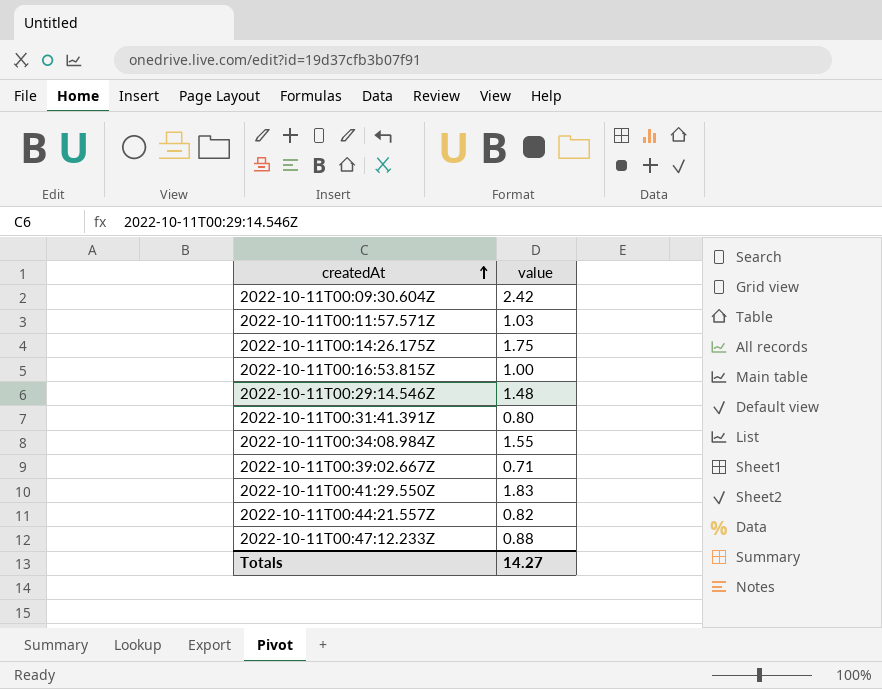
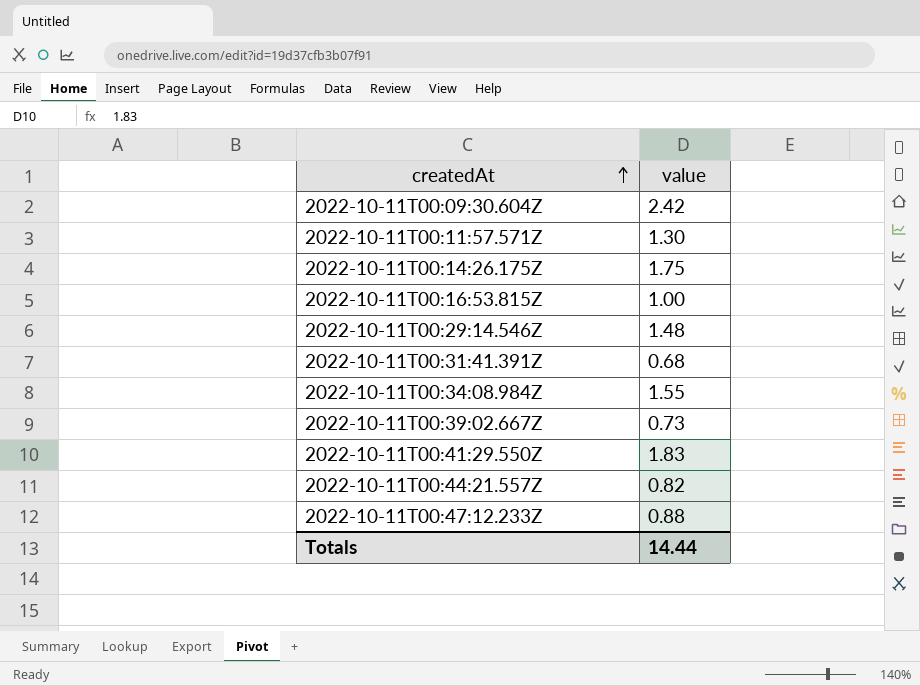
2022-10-11T00:11:57.571Z | value: 1.03 -> 1.30
2022-10-11T00:31:41.391Z | value: 0.80 -> 0.68
2022-10-11T00:39:02.667Z | value: 0.71 -> 0.73
Totals | value: 14.27 -> 14.44

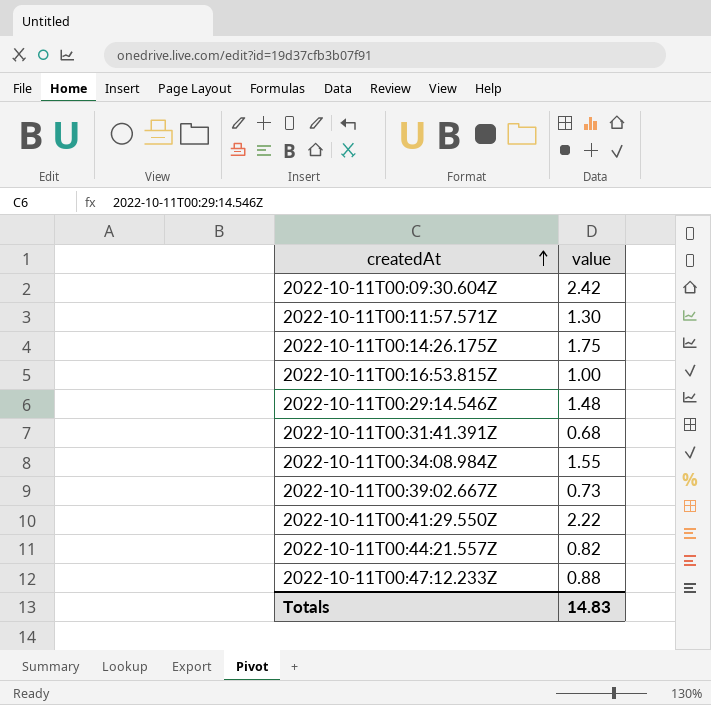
2022-10-11T00:41:29.550Z | value: 1.83 -> 2.22
Totals | value: 14.44 -> 14.83

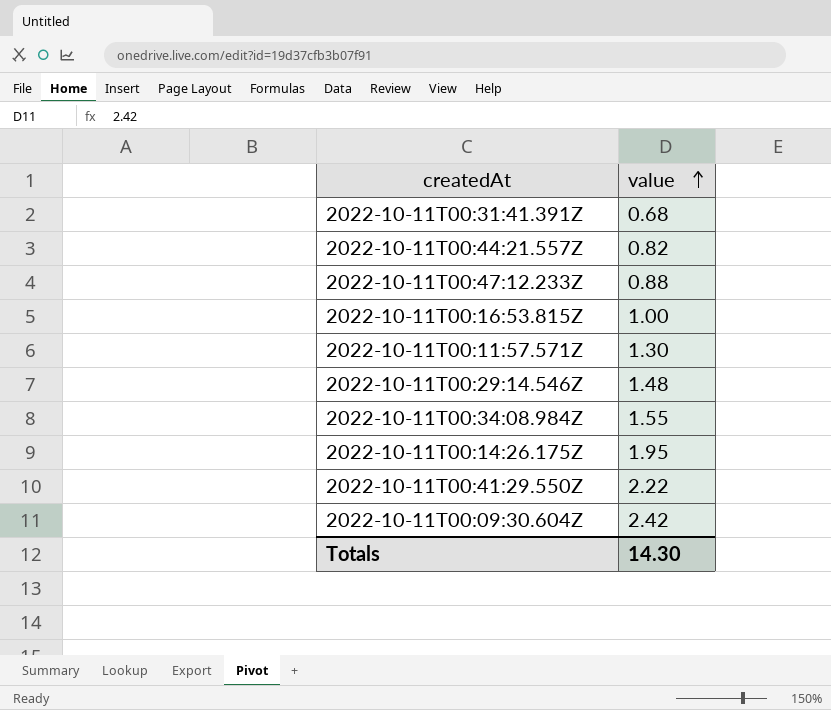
row order: createdAt ascending -> value ascending
row 2022-10-11T00:39:02.667Z: 0.73 -> none
2022-10-11T00:14:26.175Z | value: 1.75 -> 1.95
Totals | value: 14.83 -> 14.30

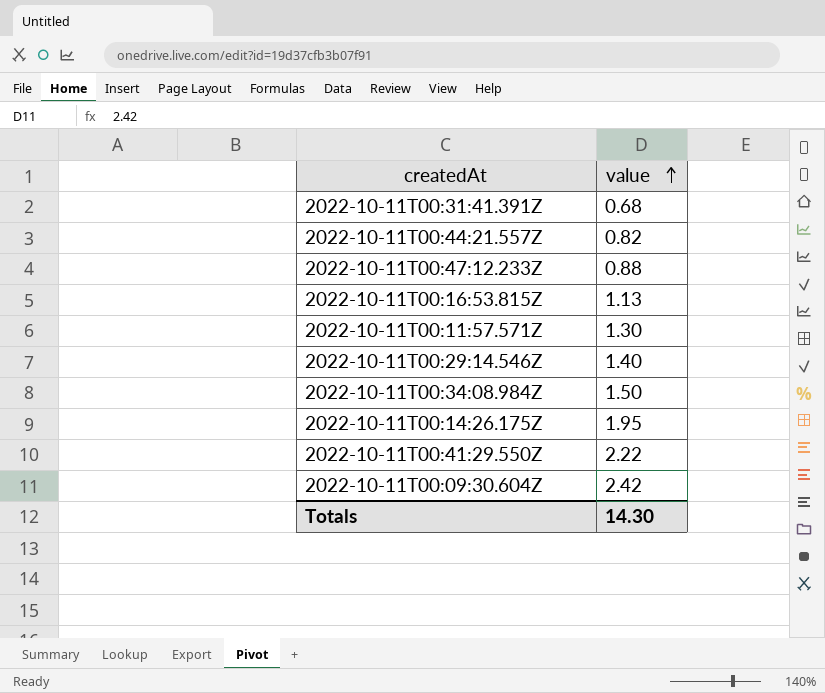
2022-10-11T00:16:53.815Z | value: 1.00 -> 1.13
2022-10-11T00:29:14.546Z | value: 1.48 -> 1.40
2022-10-11T00:34:08.984Z | value: 1.55 -> 1.50

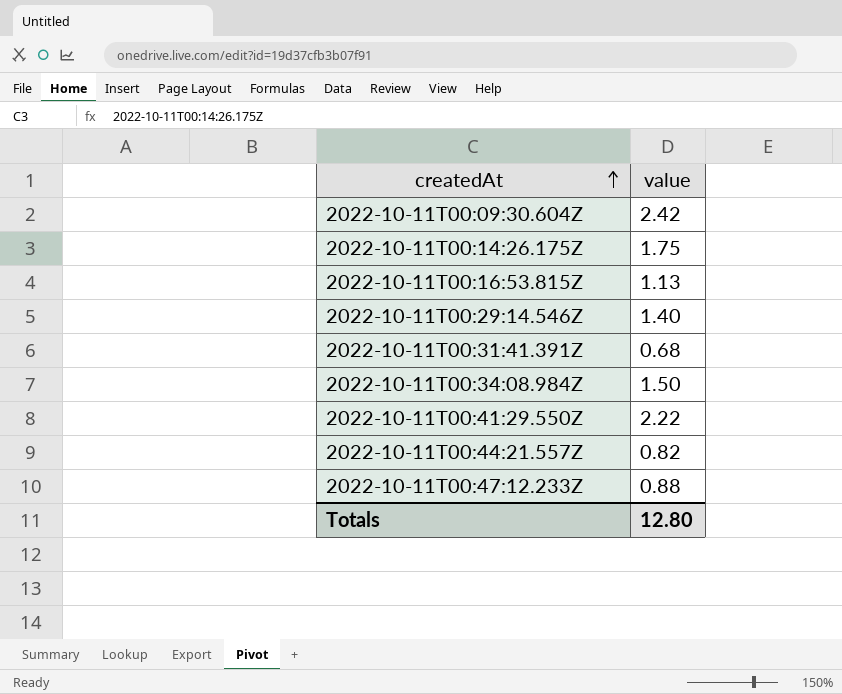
row order: value ascending -> createdAt ascending
row 2022-10-11T00:11:57.571Z: 1.30 -> none
2022-10-11T00:14:26.175Z | value: 1.95 -> 1.75
Totals | value: 14.30 -> 12.80

